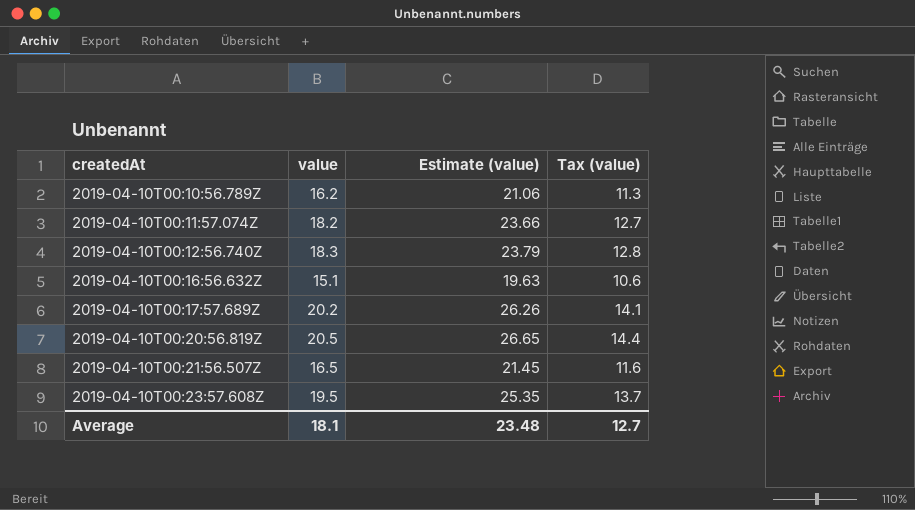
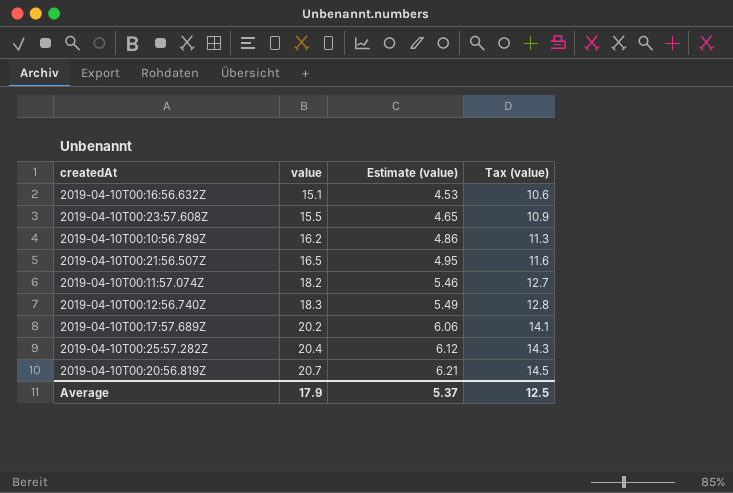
row order: createdAt ascending -> value ascending
column Estimate (value) | formula: [value] * 1.3 -> [value] * 0.3
2019-04-10T00:23:57.608Z | value: 19.5 -> 15.5
2019-04-10T00:23:57.608Z | Tax (value): 13.7 -> 10.9
row 2019-04-10T00:25:57.282Z: none -> 20.4 | 6.12 | 14.3
2019-04-10T00:20:56.819Z | value: 20.5 -> 20.7
2019-04-10T00:20:56.819Z | Tax (value): 14.4 -> 14.5
Average | value: 18.1 -> 17.9
Average | Estimate (value): 23.48 -> 5.37
Average | Tax (value): 12.7 -> 12.5

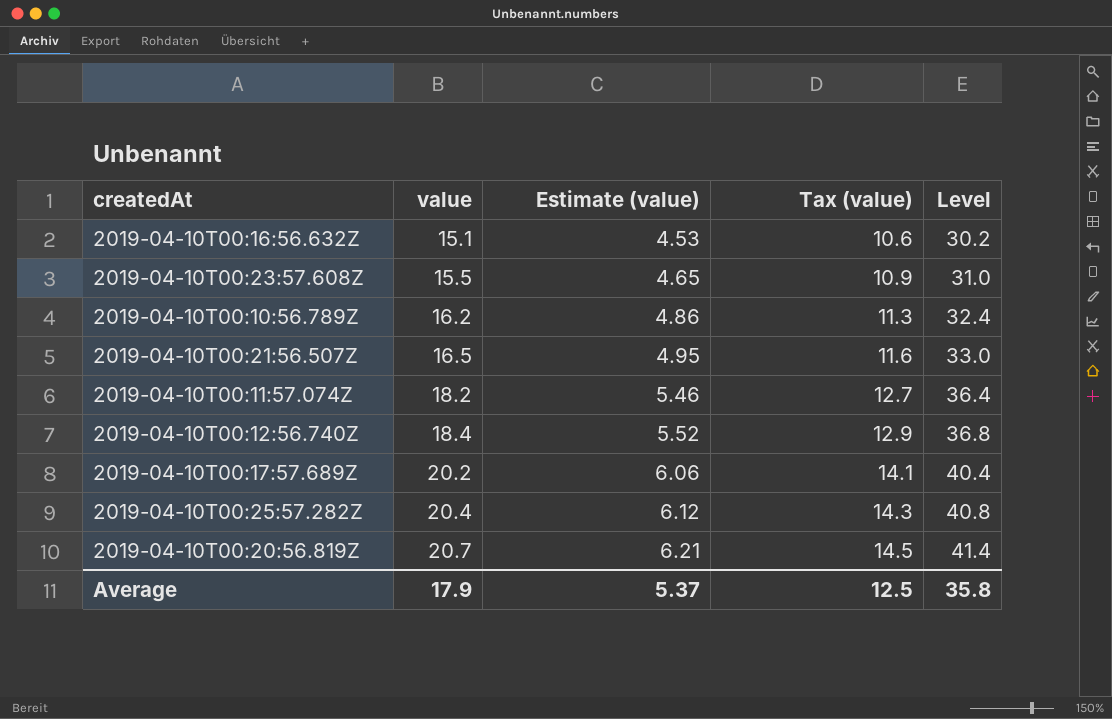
column Level | formula: none -> [value] * 2
2019-04-10T00:12:56.740Z | value: 18.3 -> 18.4
2019-04-10T00:12:56.740Z | Estimate (value): 5.49 -> 5.52
2019-04-10T00:12:56.740Z | Tax (value): 12.8 -> 12.9

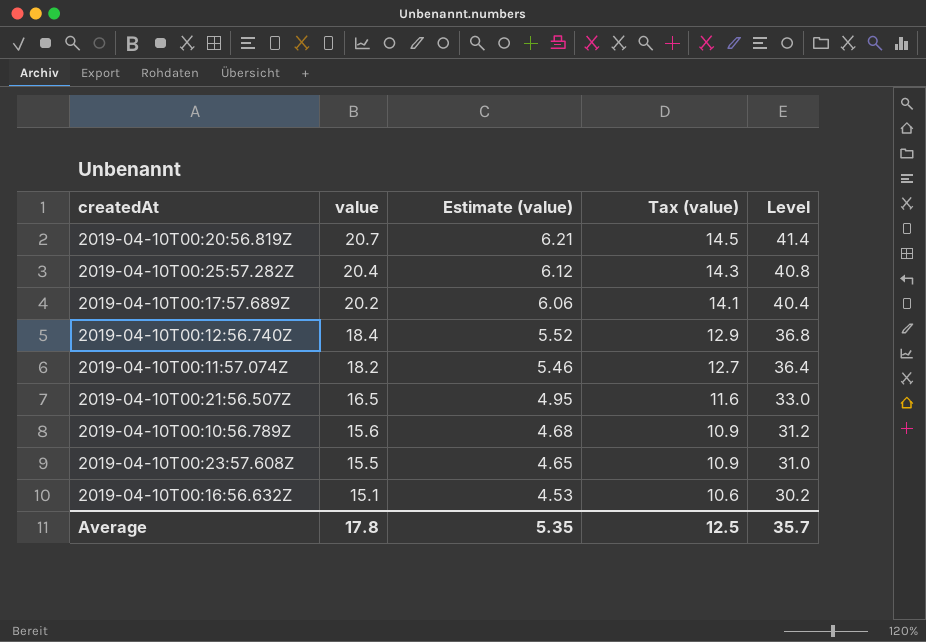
row order: value ascending -> value descending
2019-04-10T00:10:56.789Z | value: 16.2 -> 15.6
2019-04-10T00:10:56.789Z | Estimate (value): 4.86 -> 4.68
2019-04-10T00:10:56.789Z | Tax (value): 11.3 -> 10.9
2019-04-10T00:10:56.789Z | Level: 32.4 -> 31.2
Average | value: 17.9 -> 17.8
Average | Estimate (value): 5.37 -> 5.35
Average | Level: 35.8 -> 35.7

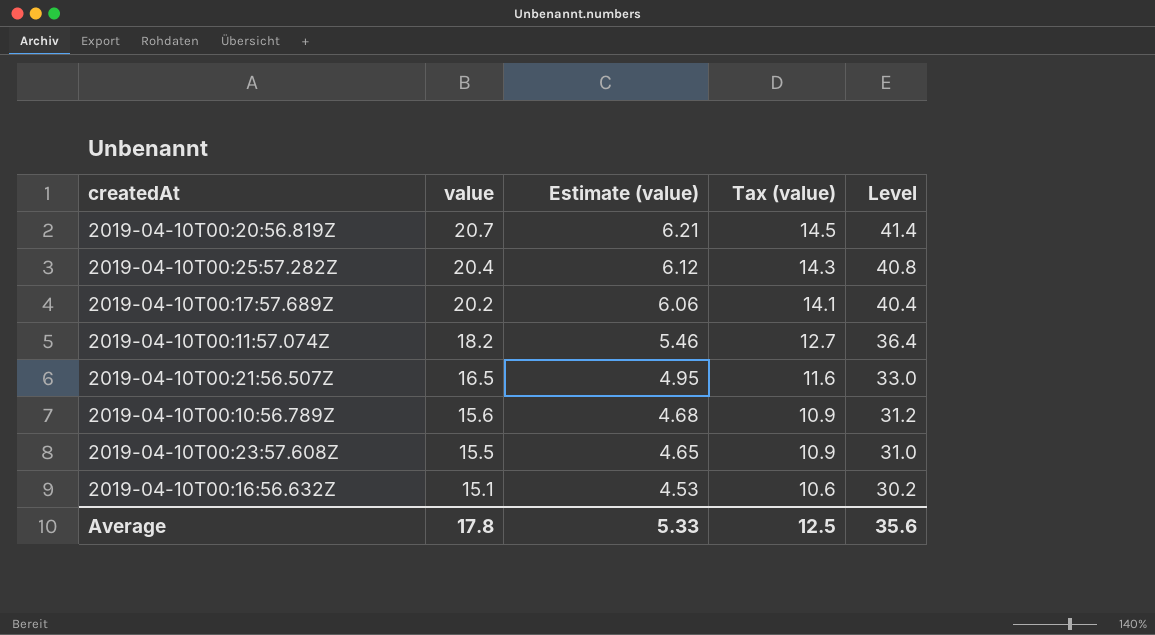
row 2019-04-10T00:12:56.740Z: 18.4 | 5.52 | 12.9 | 36.8 -> none
Average | Estimate (value): 5.35 -> 5.33
Average | Level: 35.7 -> 35.6

